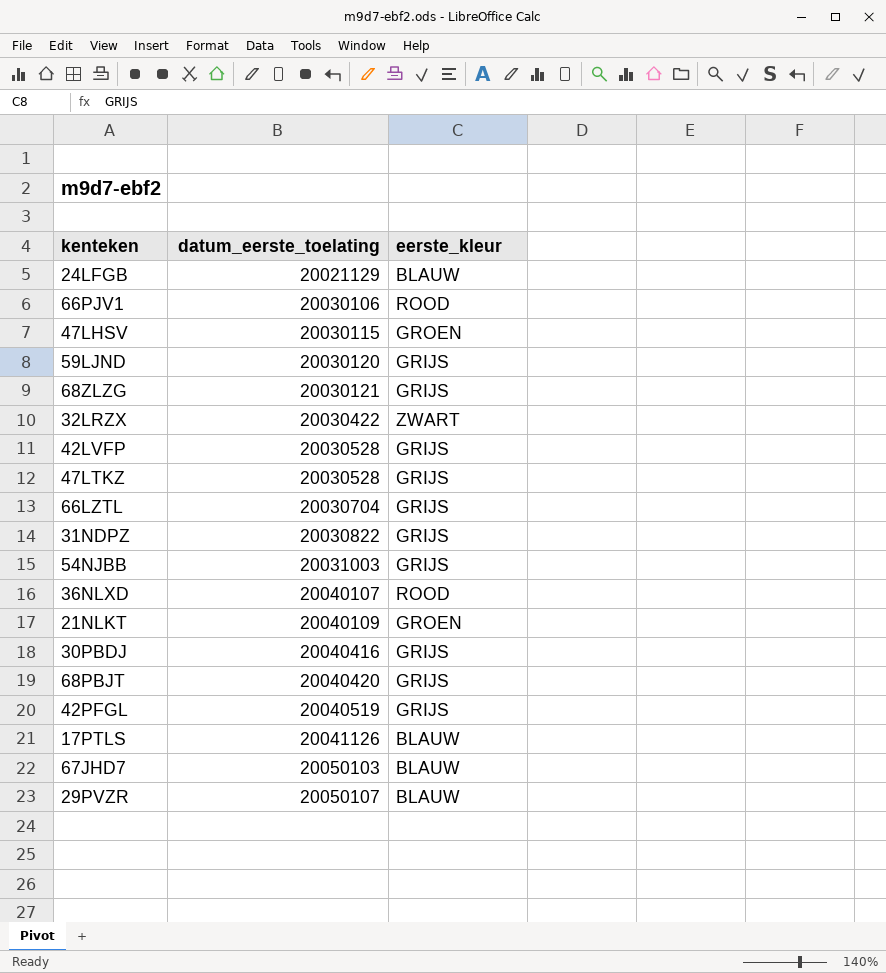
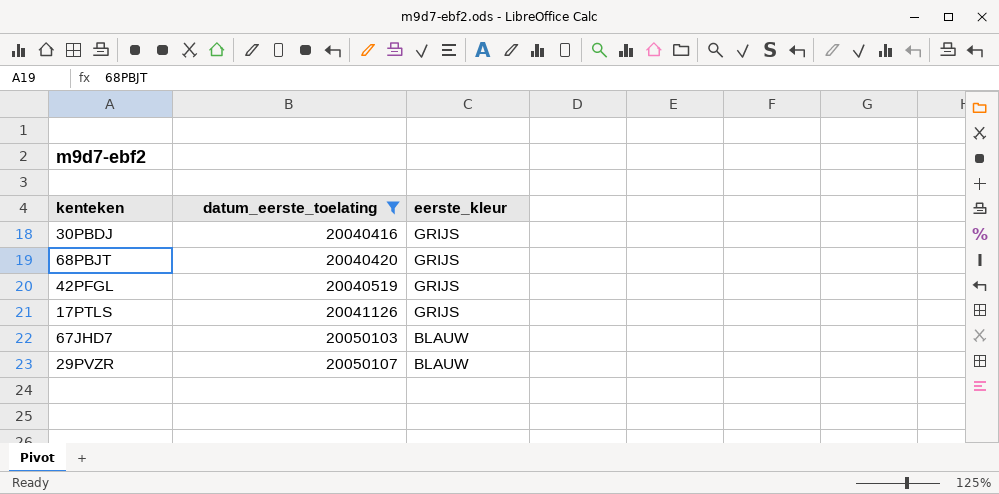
filter: none -> datum_eerste_toelating >= 20040416
17PTLS | eerste_kleur: BLAUW -> GRIJS

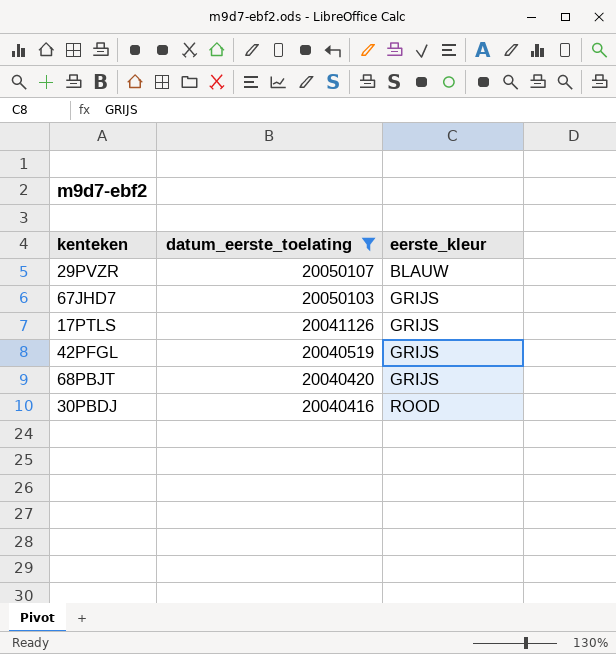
row order: datum_eerste_toelating ascending -> datum_eerste_toelating descending
67JHD7 | eerste_kleur: BLAUW -> GRIJS
30PBDJ | eerste_kleur: GRIJS -> ROOD

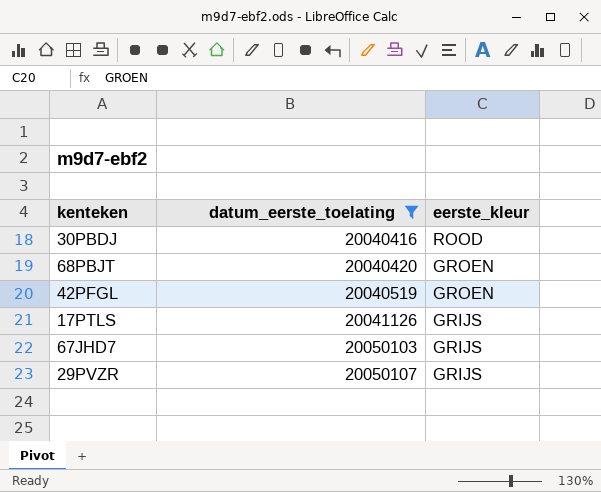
row order: datum_eerste_toelating descending -> datum_eerste_toelating ascending
68PBJT | eerste_kleur: GRIJS -> GROEN
42PFGL | eerste_kleur: GRIJS -> GROEN
29PVZR | eerste_kleur: BLAUW -> GRIJS

